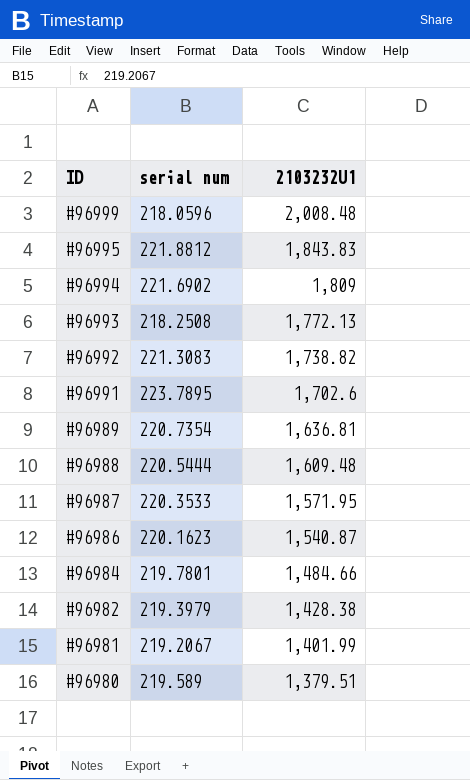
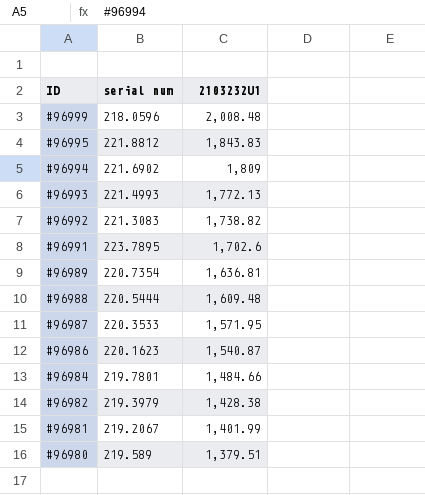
#96993 | serial num: 218.2508 -> 221.4993

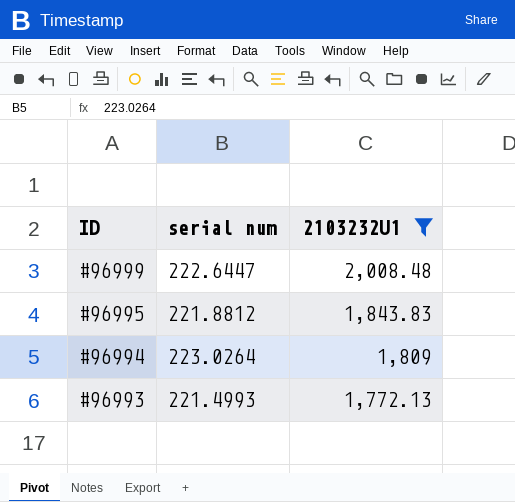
filter: none -> 2103232U1 >= 1,772.13
#96999 | serial num: 218.0596 -> 222.6447
#96994 | serial num: 221.6902 -> 223.0264

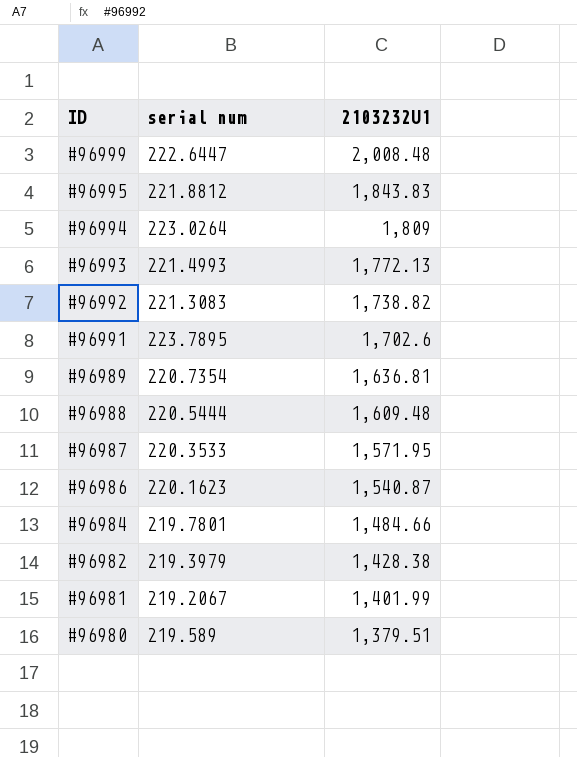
filter: 2103232U1 >= 1,772.13 -> none

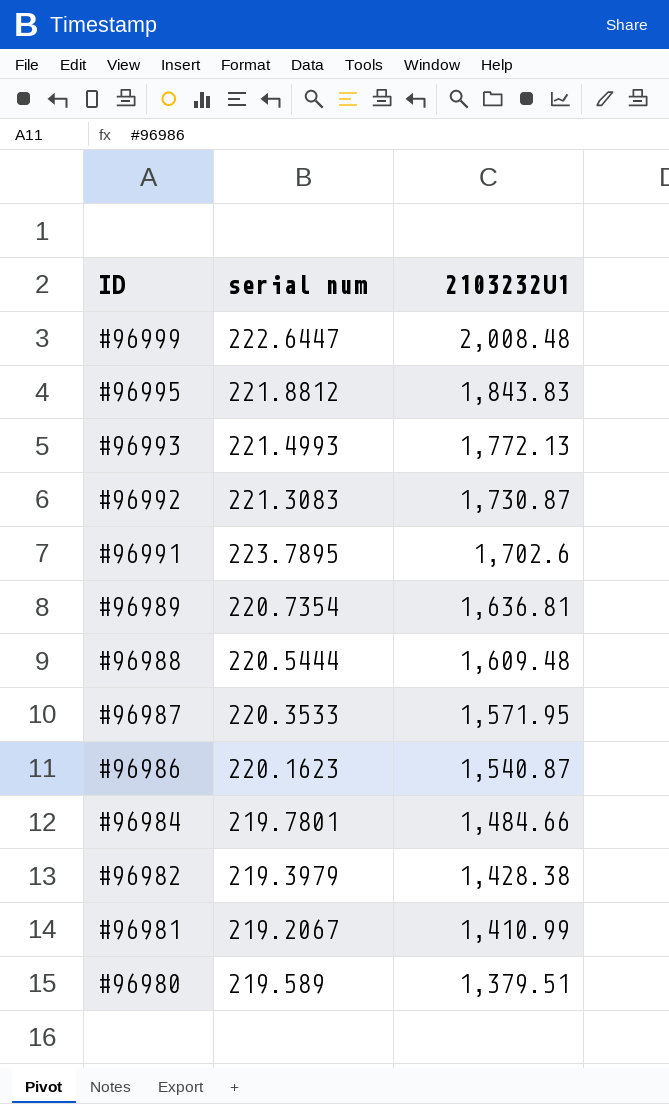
row #96994: 223.0264 | 1,809 -> none
#96992 | 2103232U1: 1,738.82 -> 1,730.87
#96981 | 2103232U1: 1,401.99 -> 1,410.99

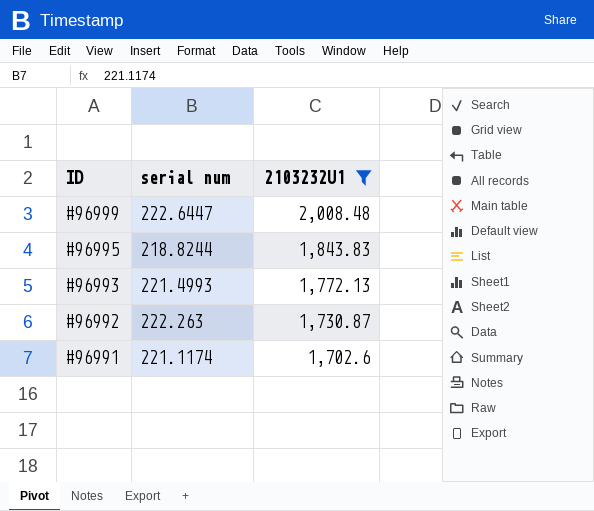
filter: none -> 2103232U1 >= 1,702.6
#96995 | serial num: 221.8812 -> 218.8244
#96992 | serial num: 221.3083 -> 222.263
#96991 | serial num: 223.7895 -> 221.1174

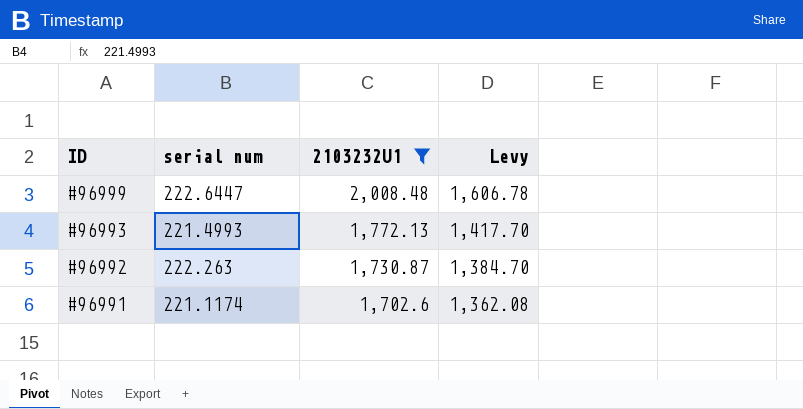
column Levy | formula: none -> [2103232U1] * 0.8
row #96995: 218.8244 | 1,843.83 -> none

